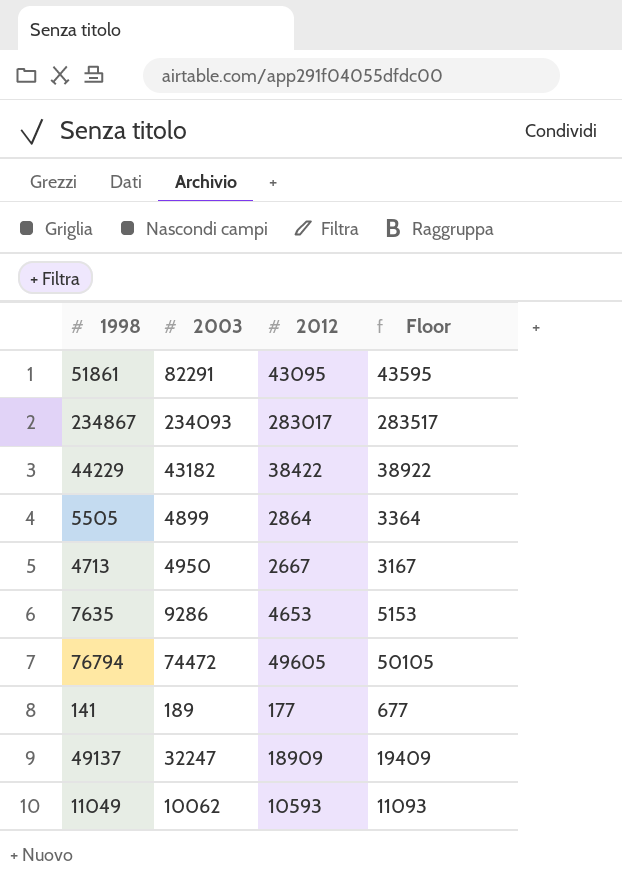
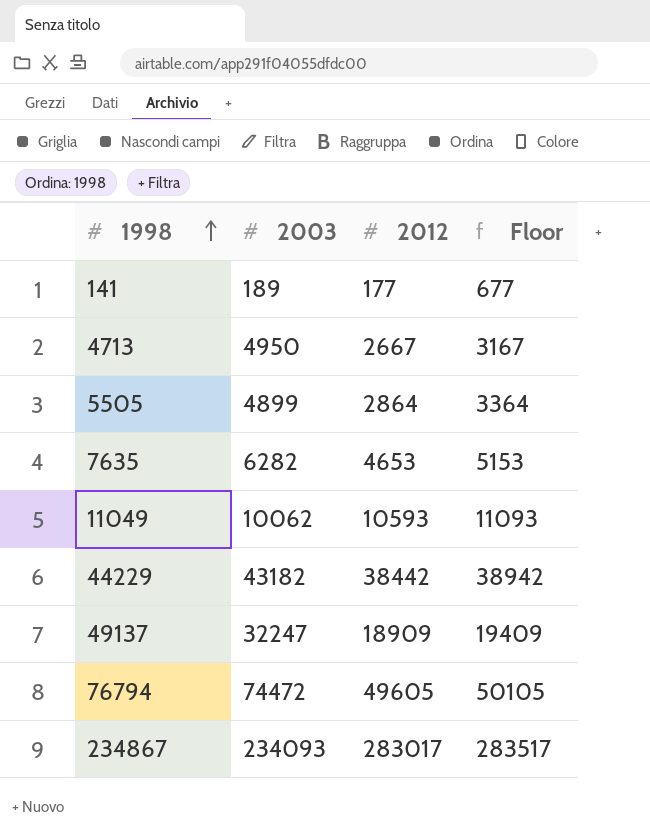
row order: none -> 1998 ascending
row 51861: 82291 | 43095 | 43595 -> none
7635 | 2003: 9286 -> 6282
44229 | 2012: 38422 -> 38442
44229 | Floor: 38922 -> 38942

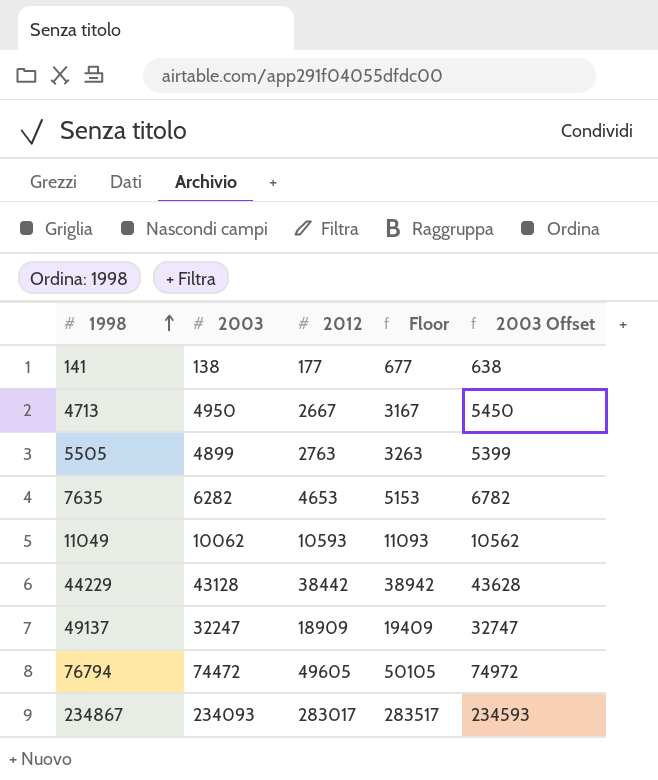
column 2003 Offset | formula: none -> [2003] + 500
141 | 2003: 189 -> 138
5505 | 2012: 2864 -> 2763
5505 | Floor: 3364 -> 3263
44229 | 2003: 43182 -> 43128

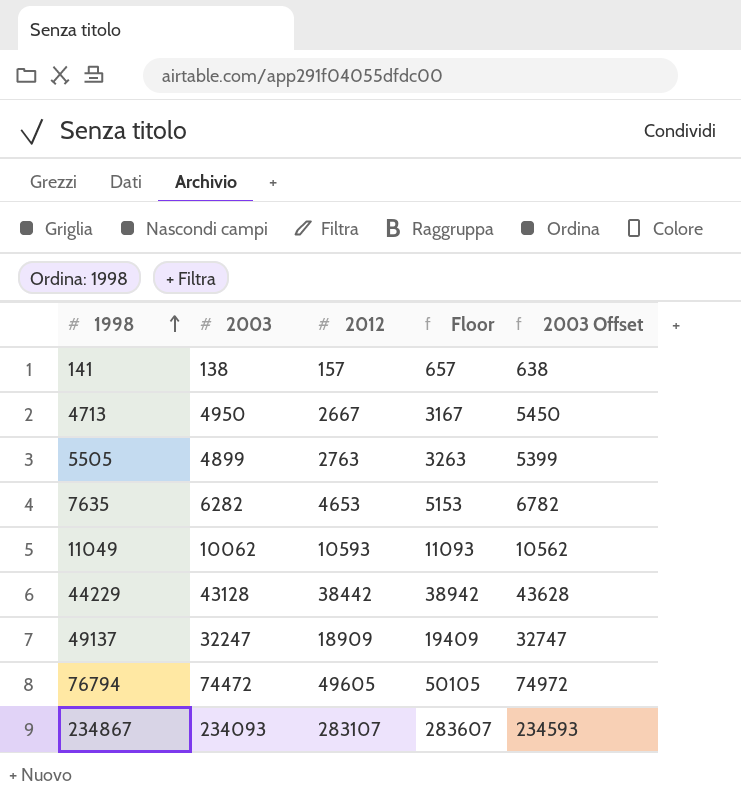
141 | 2012: 177 -> 157
141 | Floor: 677 -> 657
234867 | 2012: 283017 -> 283107
234867 | Floor: 283517 -> 283607

